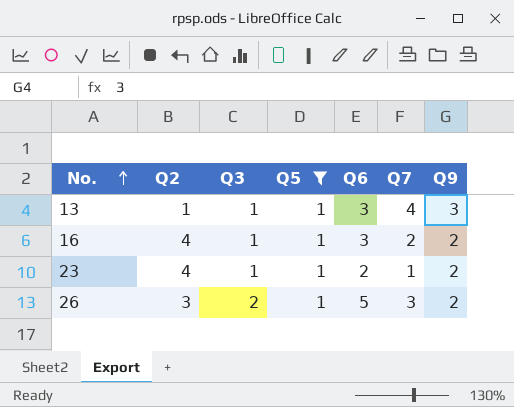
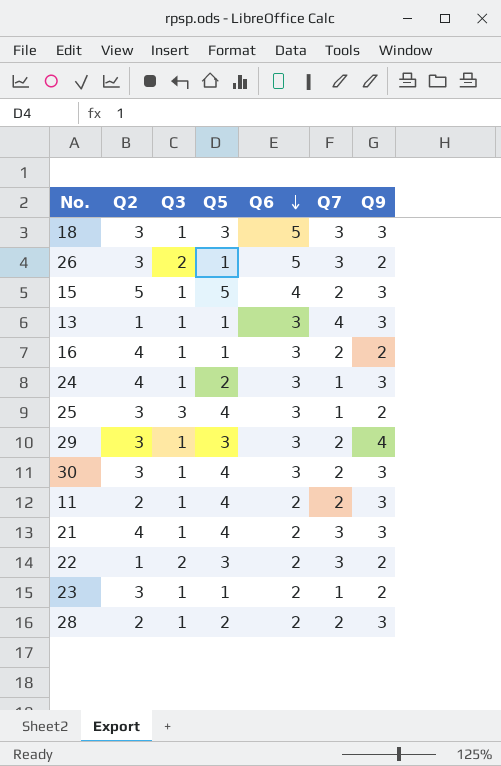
filter: Q5 = 1 -> none
row order: No. ascending -> Q6 descending
23 | Q2: 4 -> 3

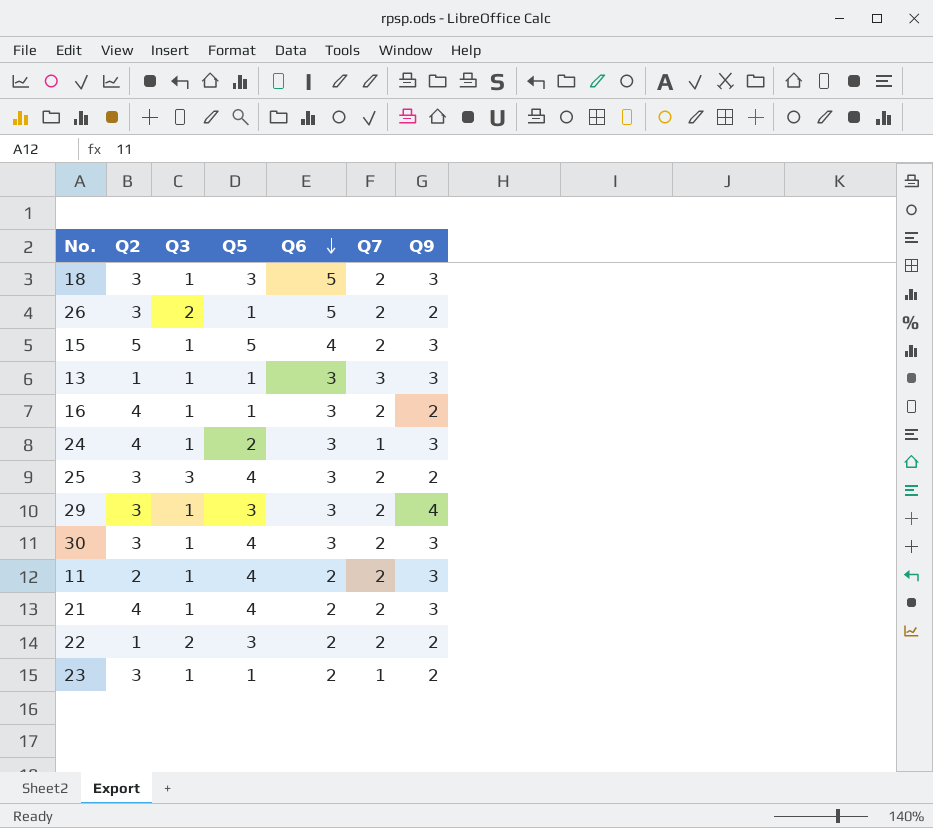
row 28: 2 | 1 | 2 | 2 | 2 | 3 -> none
18 | Q7: 3 -> 2
26 | Q7: 3 -> 2
13 | Q7: 4 -> 3
25 | Q7: 1 -> 2
21 | Q7: 3 -> 2
22 | Q7: 3 -> 2

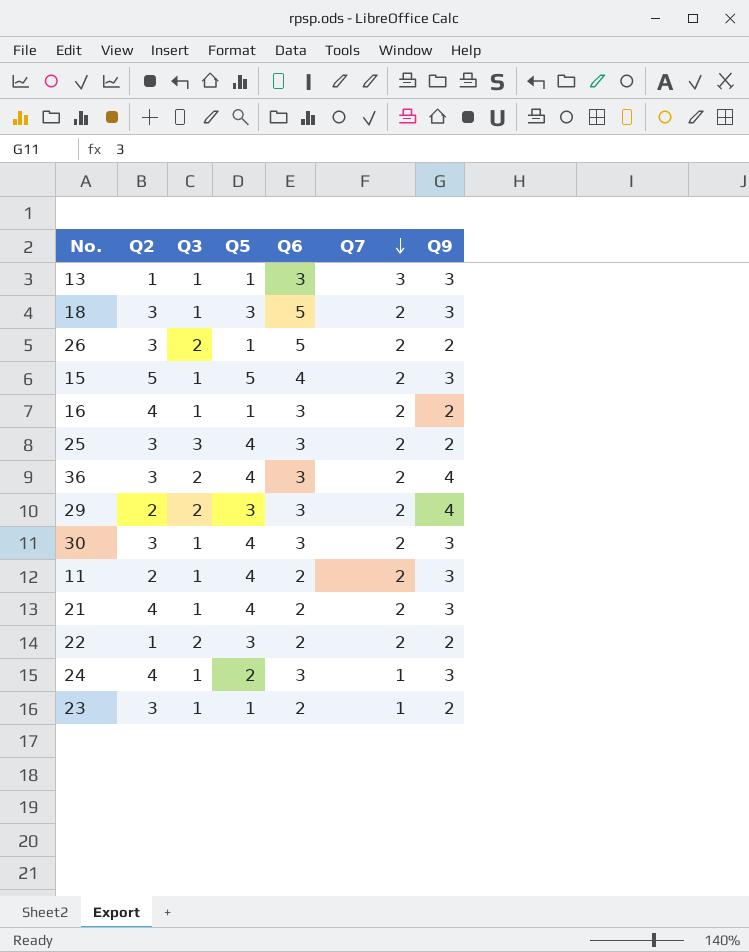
row order: Q6 descending -> Q7 descending
row 36: none -> 3 | 2 | 4 | 3 | 2 | 4
29 | Q2: 3 -> 2
29 | Q3: 1 -> 2

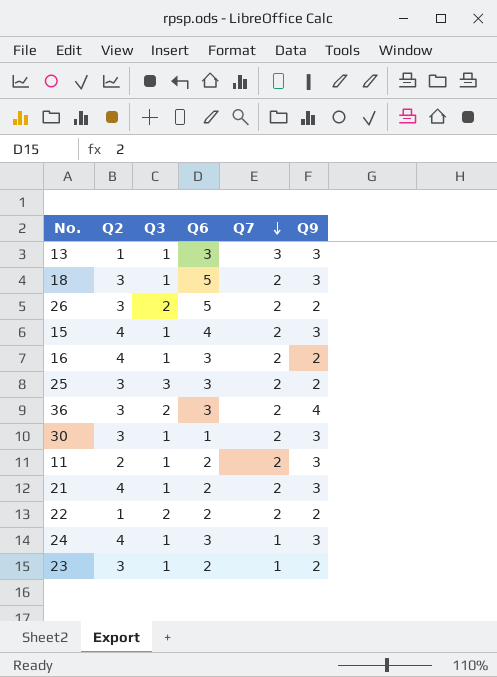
column Q5 | position: 4 -> none
row 29: 2 | 2 | 3 | 3 | 2 | 4 -> none
15 | Q2: 5 -> 4
30 | Q6: 3 -> 1

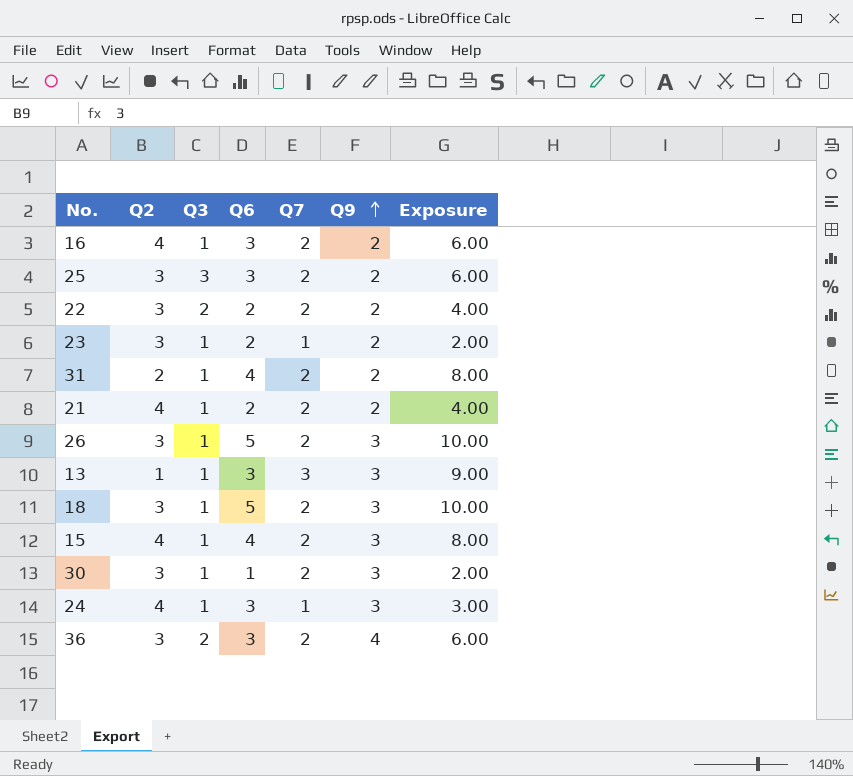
row order: Q7 descending -> Q9 ascending
column Exposure | formula: none -> [Q6] * [Q7]
row 11: 2 | 1 | 2 | 2 | 3 -> none
22 | Q2: 1 -> 3
row 31: none -> 2 | 1 | 4 | 2 | 2 | 8.00
21 | Q9: 3 -> 2
26 | Q3: 2 -> 1
26 | Q9: 2 -> 3

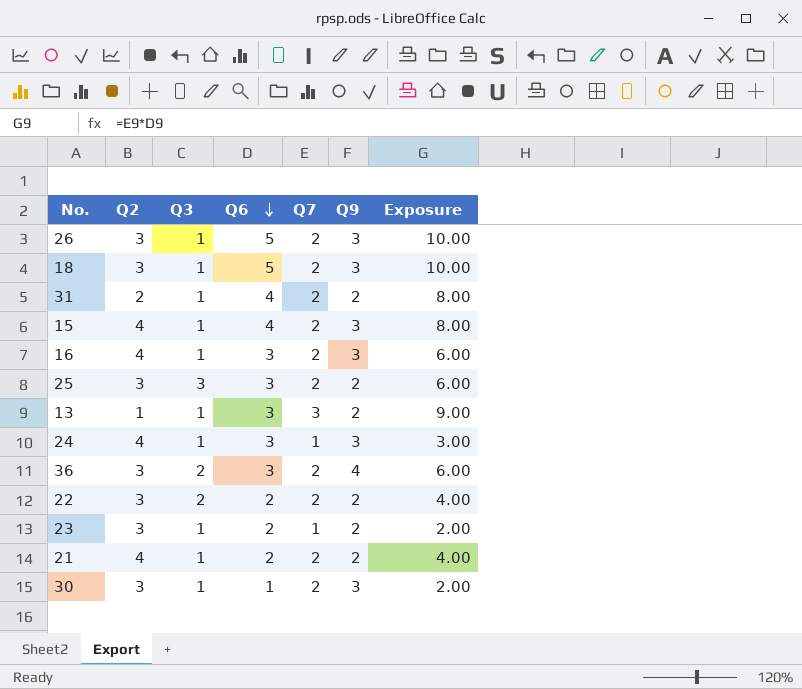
row order: Q9 ascending -> Q6 descending
16 | Q9: 2 -> 3
13 | Q9: 3 -> 2

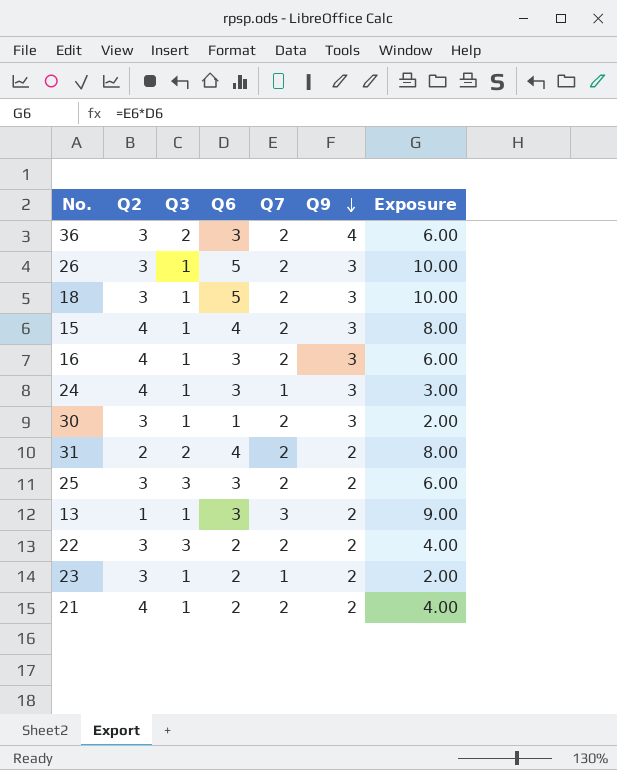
row order: Q6 descending -> Q9 descending
31 | Q3: 1 -> 2
22 | Q3: 2 -> 3

